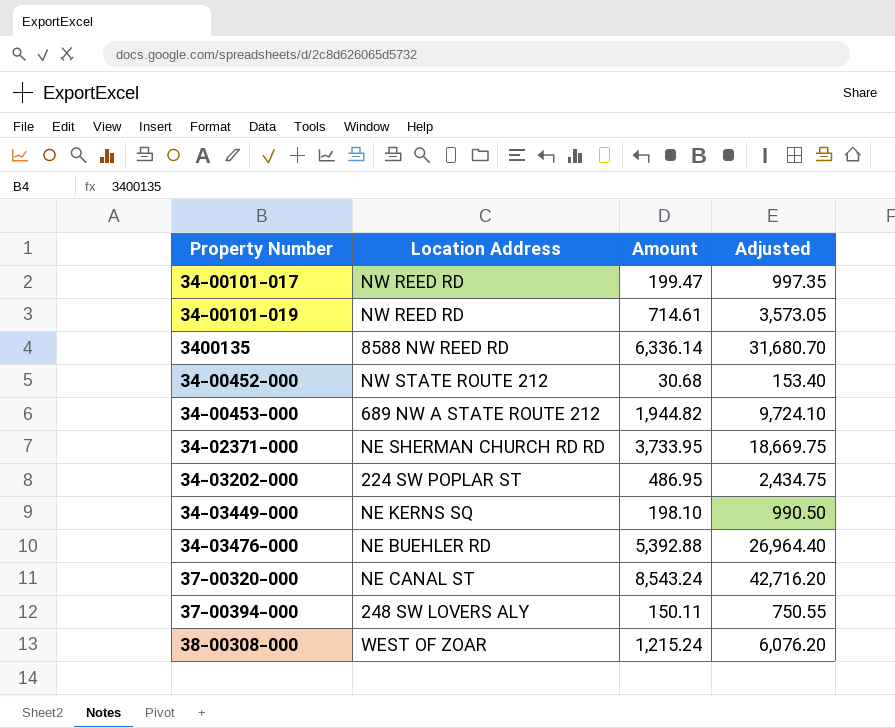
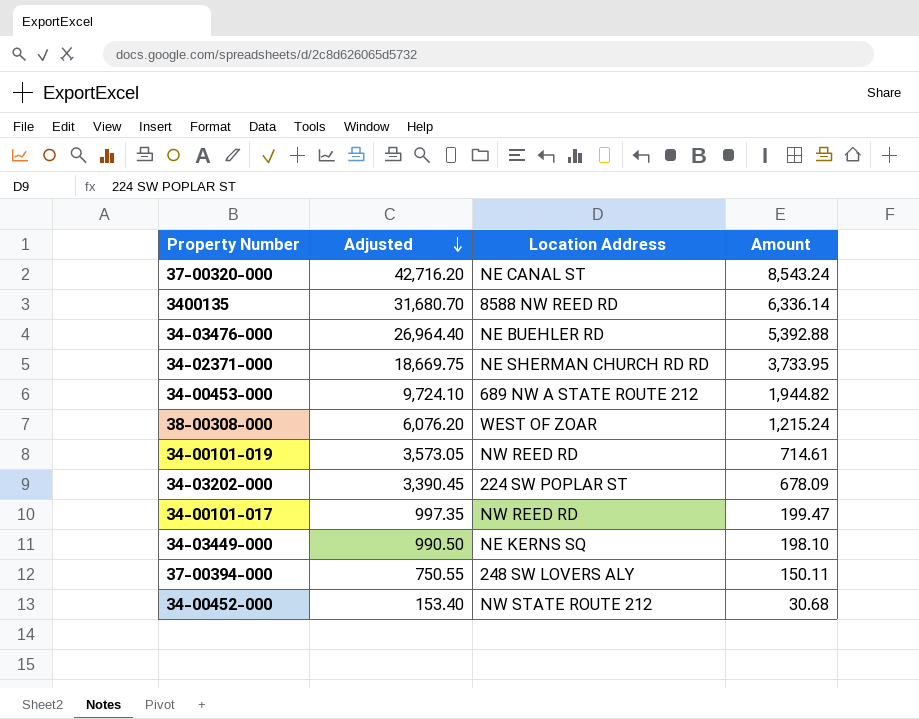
row order: none -> Adjusted descending
column Adjusted | position: 4 -> 2
34-03202-000 | Adjusted: 2,434.75 -> 3,390.45
34-03202-000 | Amount: 486.95 -> 678.09

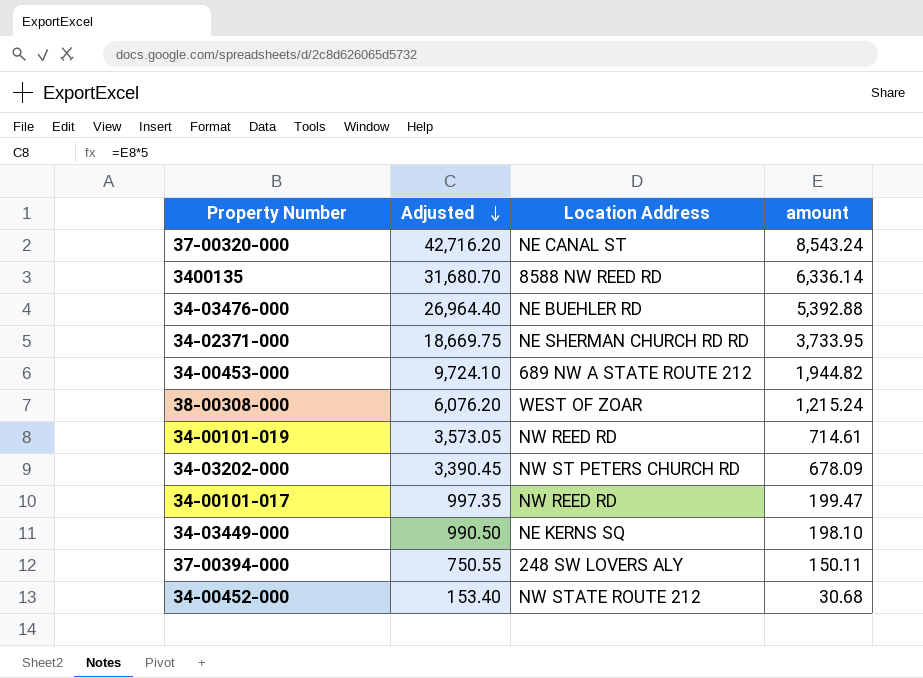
column name: Amount -> amount
34-03202-000 | Location Address: 224 SW POPLAR ST -> NW ST PETERS CHURCH RD

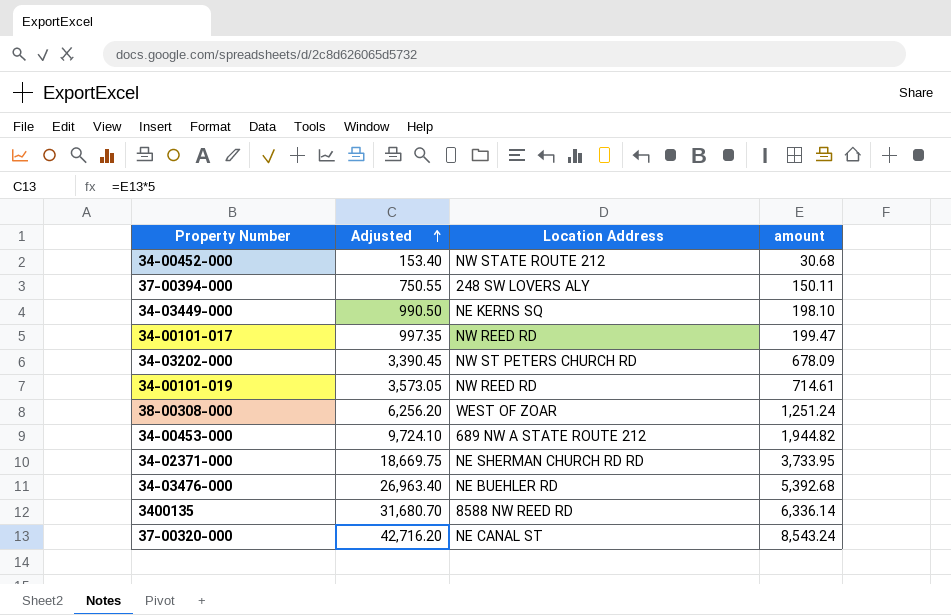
row order: Adjusted descending -> Adjusted ascending
38-00308-000 | Adjusted: 6,076.20 -> 6,256.20
38-00308-000 | amount: 1,215.24 -> 1,251.24
34-03476-000 | Adjusted: 26,964.40 -> 26,963.40
34-03476-000 | amount: 5,392.88 -> 5,392.68

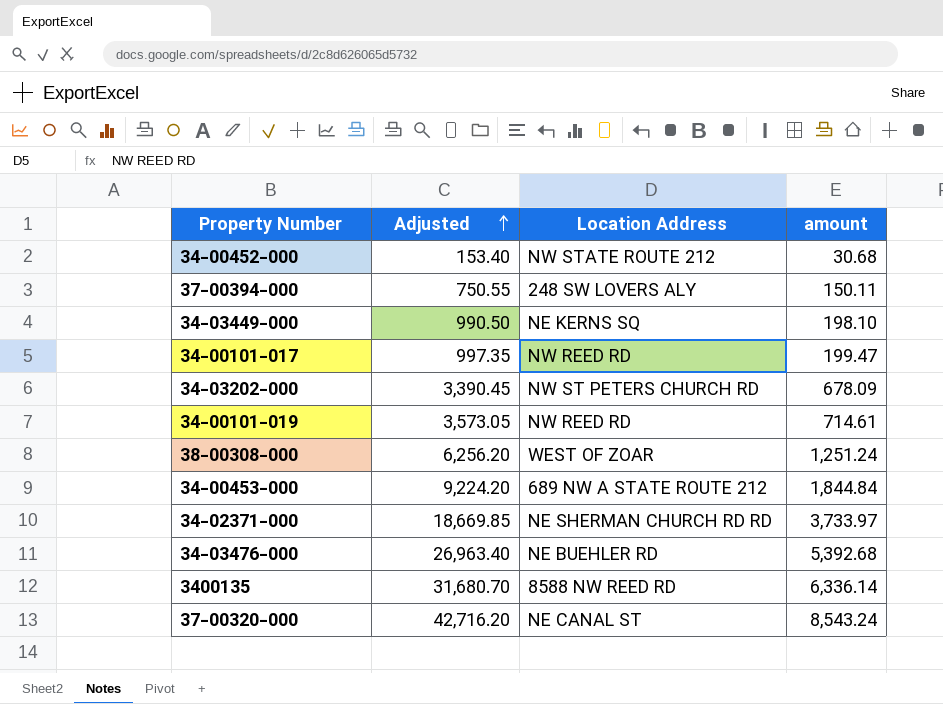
34-00453-000 | Adjusted: 9,724.10 -> 9,224.20
34-00453-000 | amount: 1,944.82 -> 1,844.84
34-02371-000 | Adjusted: 18,669.75 -> 18,669.85
34-02371-000 | amount: 3,733.95 -> 3,733.97

